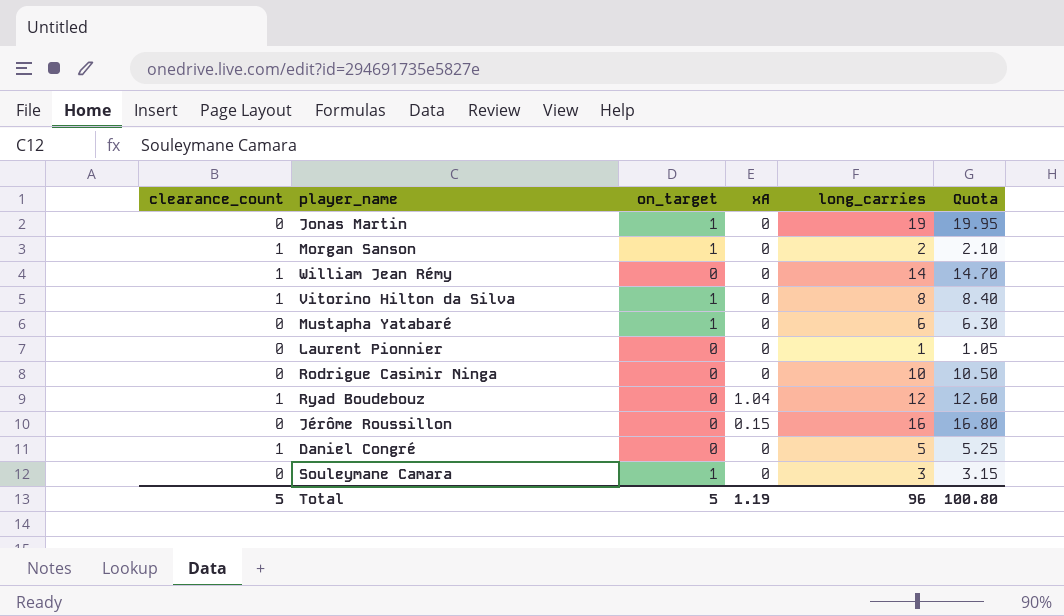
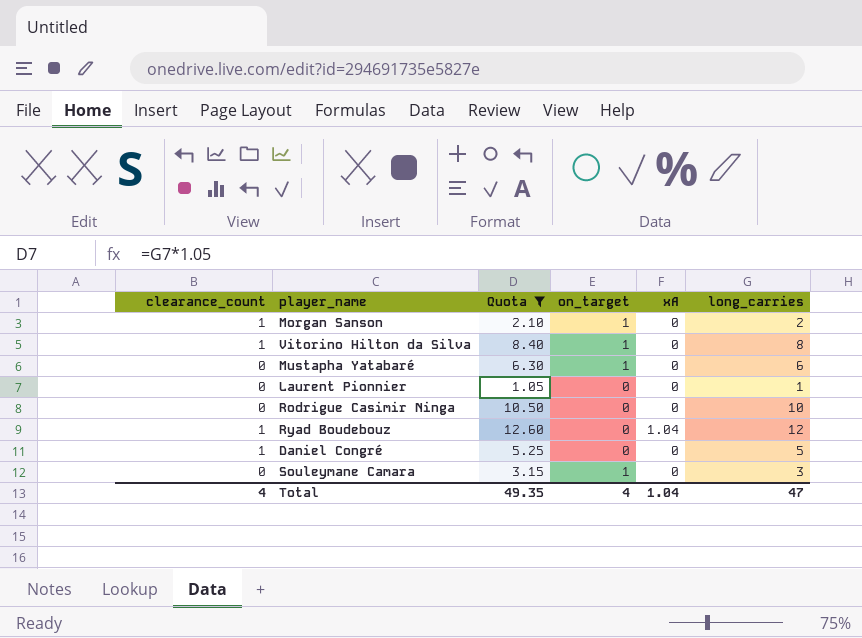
filter: none -> Quota <= 12.60
column Quota | position: 6 -> 3
Total | clearance_count: 5 -> 4
Total | Quota: 100.80 -> 49.35
Total | on_target: 5 -> 4
Total | xA: 1.19 -> 1.04
Total | long_carries: 96 -> 47

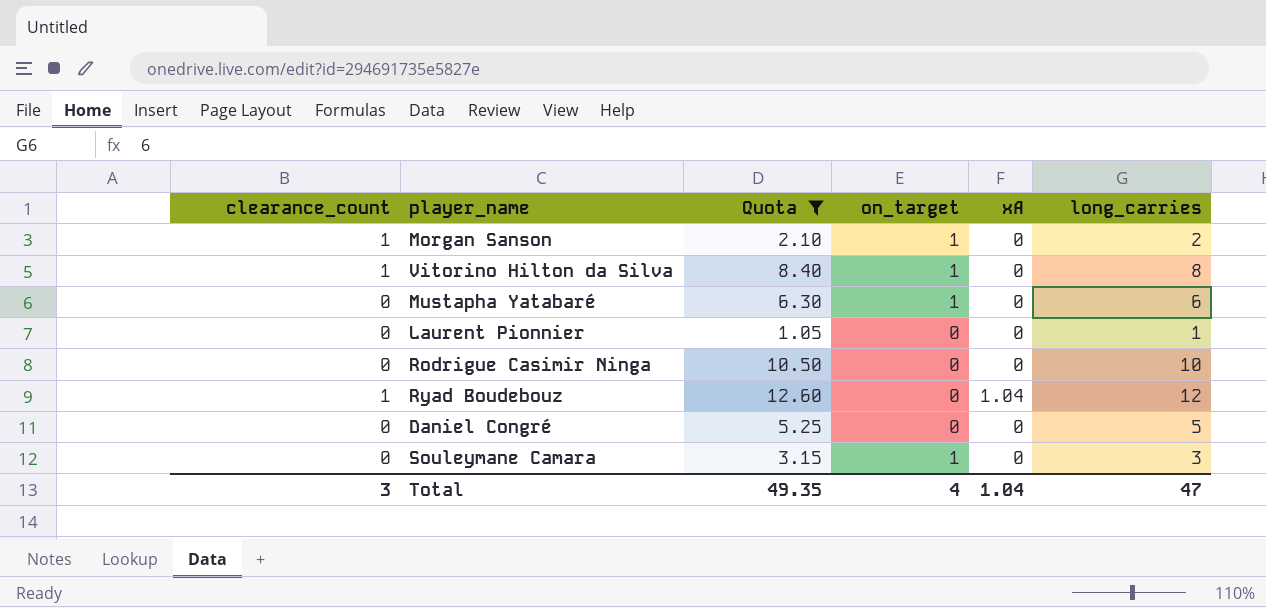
Daniel Congré | clearance_count: 1 -> 0
Total | clearance_count: 4 -> 3

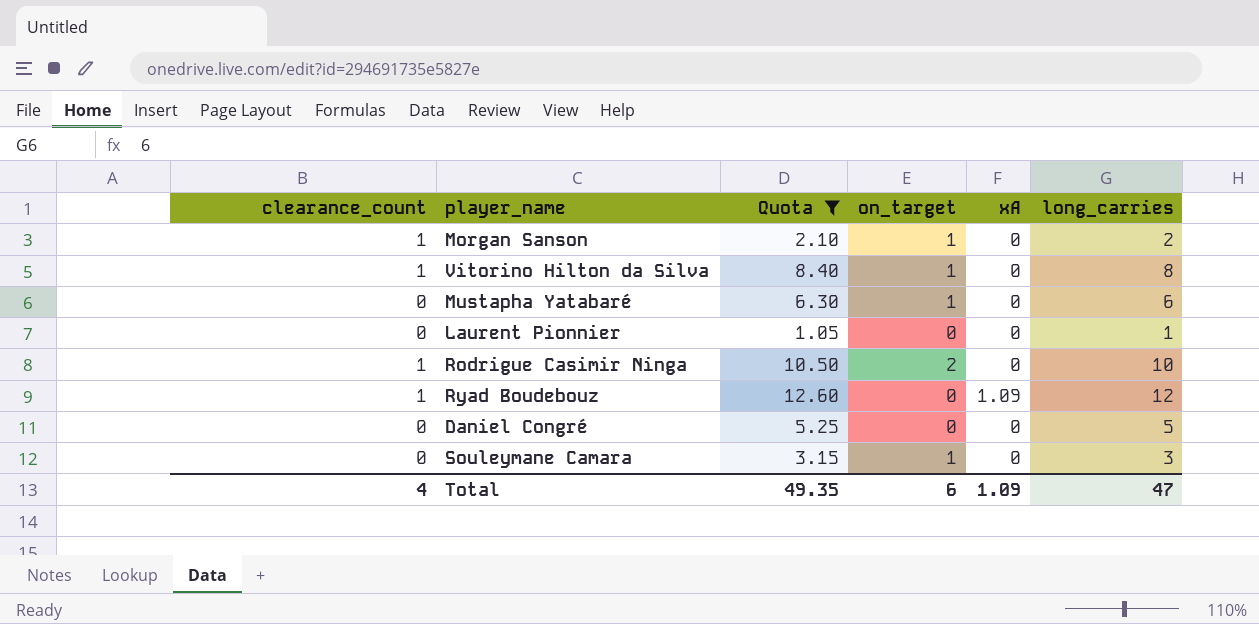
Rodrigue Casimir Ninga | clearance_count: 0 -> 1
Rodrigue Casimir Ninga | on_target: 0 -> 2
Ryad Boudebouz | xA: 1.04 -> 1.09
Total | clearance_count: 3 -> 4
Total | on_target: 4 -> 6
Total | xA: 1.04 -> 1.09

